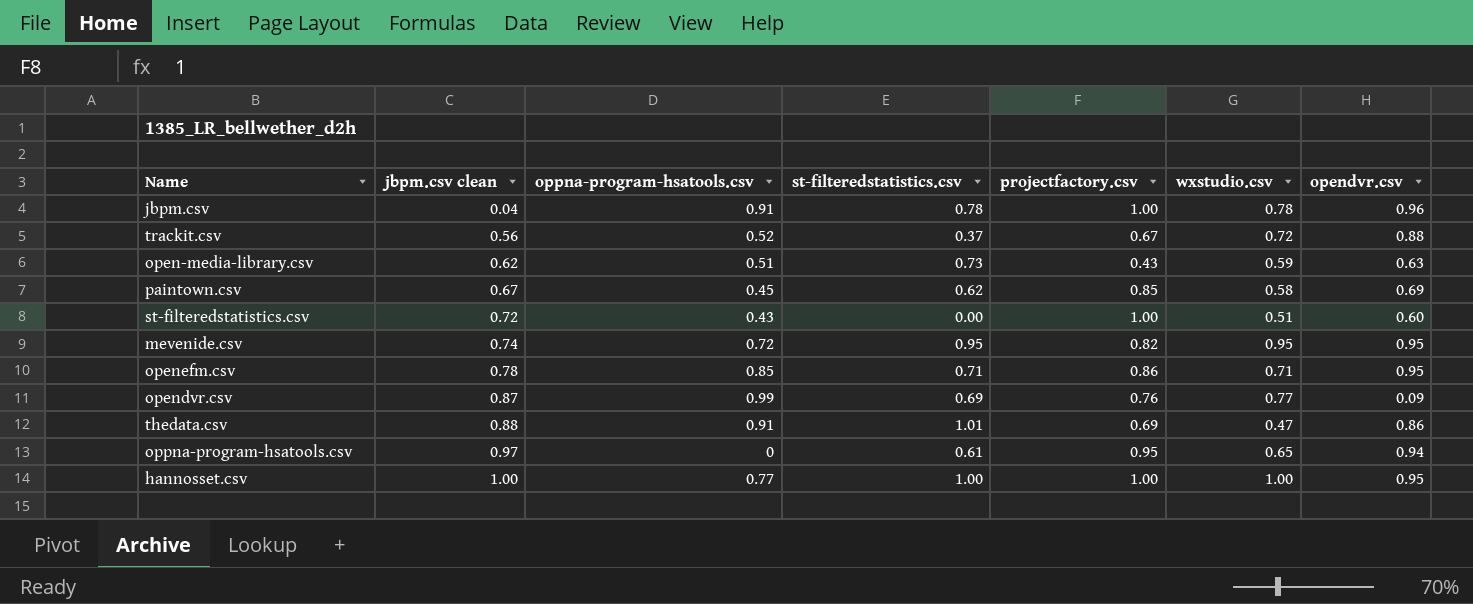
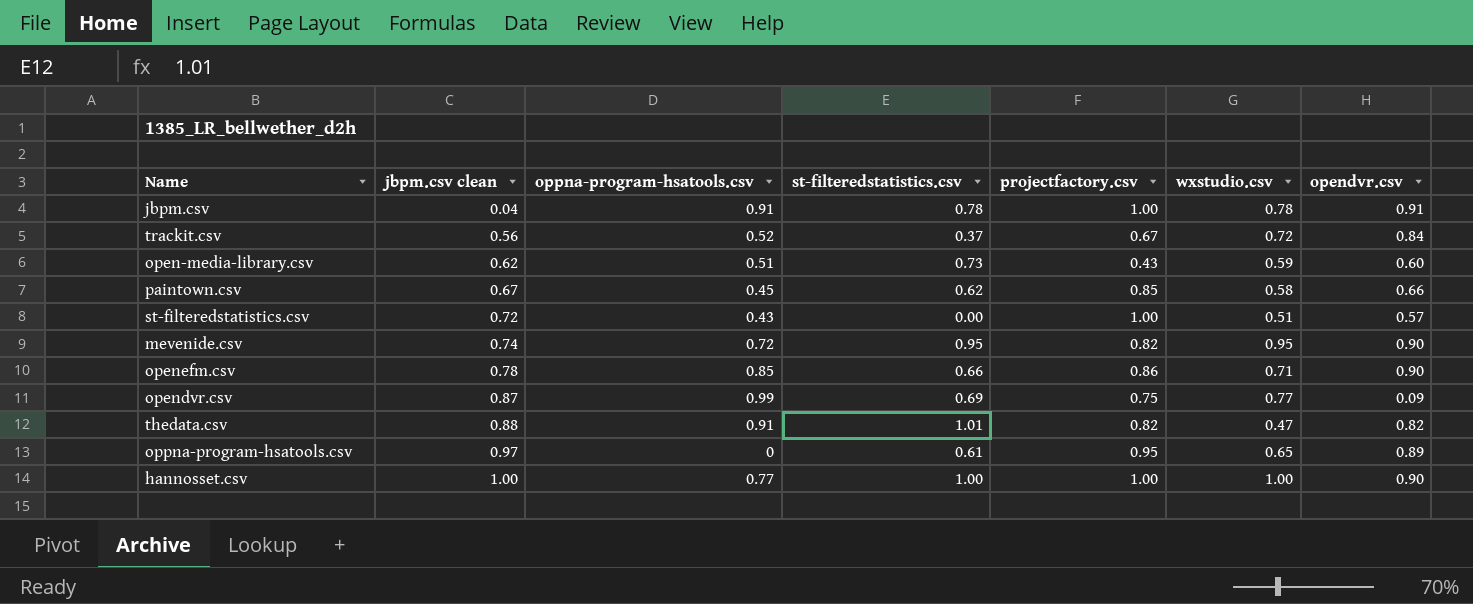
jbpm.csv | opendvr.csv: 0.96 -> 0.91
trackit.csv | opendvr.csv: 0.88 -> 0.84
open-media-library.csv | opendvr.csv: 0.63 -> 0.60
paintown.csv | opendvr.csv: 0.69 -> 0.66
st-filteredstatistics.csv | opendvr.csv: 0.60 -> 0.57
mevenide.csv | opendvr.csv: 0.95 -> 0.90
openefm.csv | st-filteredstatistics.csv: 0.71 -> 0.66
openefm.csv | opendvr.csv: 0.95 -> 0.90
opendvr.csv | projectfactory.csv: 0.76 -> 0.75
thedata.csv | projectfactory.csv: 0.69 -> 0.82
thedata.csv | opendvr.csv: 0.86 -> 0.82
oppna-program-hsatools.csv | opendvr.csv: 0.94 -> 0.89
hannosset.csv | opendvr.csv: 0.95 -> 0.90

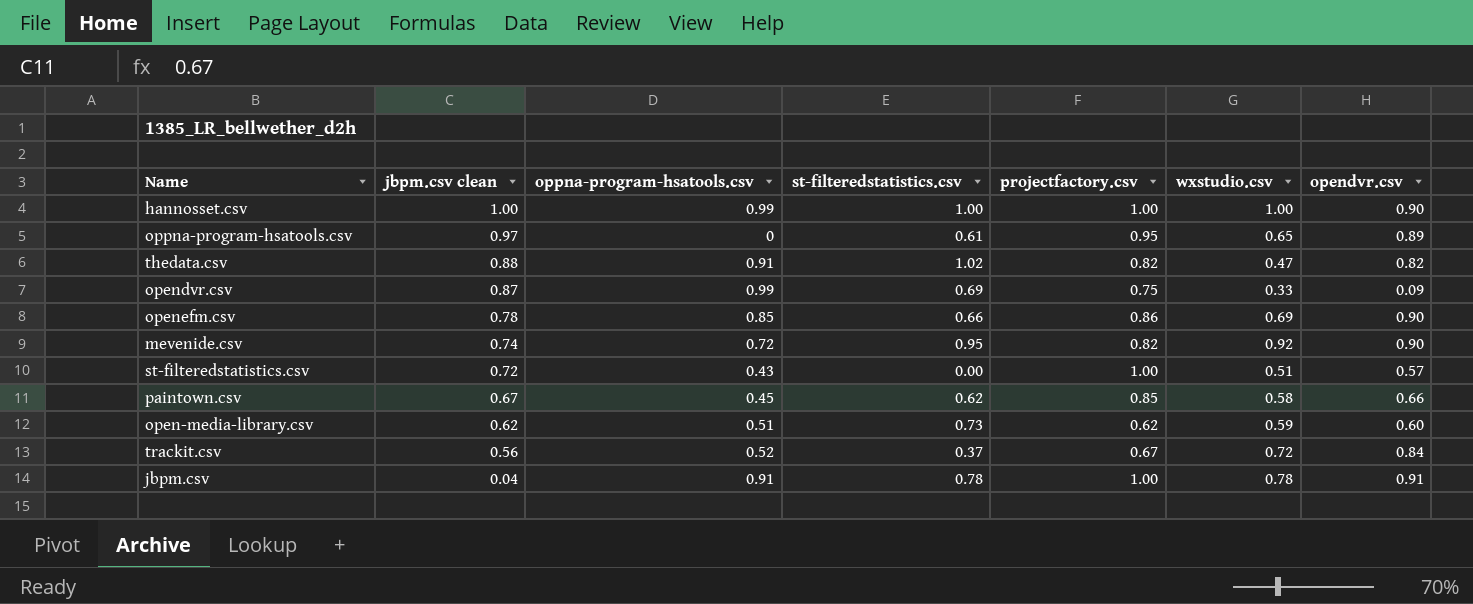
row order: jbpm.csv clean ascending -> jbpm.csv clean descending
hannosset.csv | oppna-program-hsatools.csv: 0.77 -> 0.99
thedata.csv | st-filteredstatistics.csv: 1.01 -> 1.02
opendvr.csv | wxstudio.csv: 0.77 -> 0.33
openefm.csv | wxstudio.csv: 0.71 -> 0.69
mevenide.csv | wxstudio.csv: 0.95 -> 0.92
open-media-library.csv | projectfactory.csv: 0.43 -> 0.62

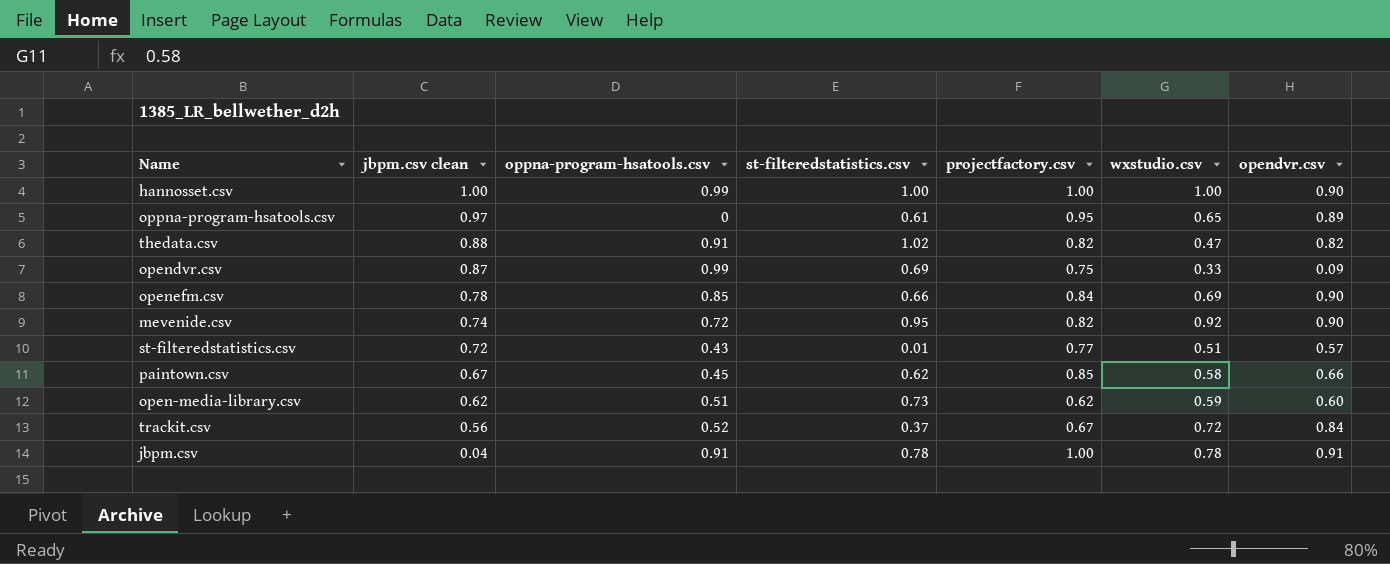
openefm.csv | projectfactory.csv: 0.86 -> 0.84
st-filteredstatistics.csv | st-filteredstatistics.csv: 0.00 -> 0.01
st-filteredstatistics.csv | projectfactory.csv: 1.00 -> 0.77

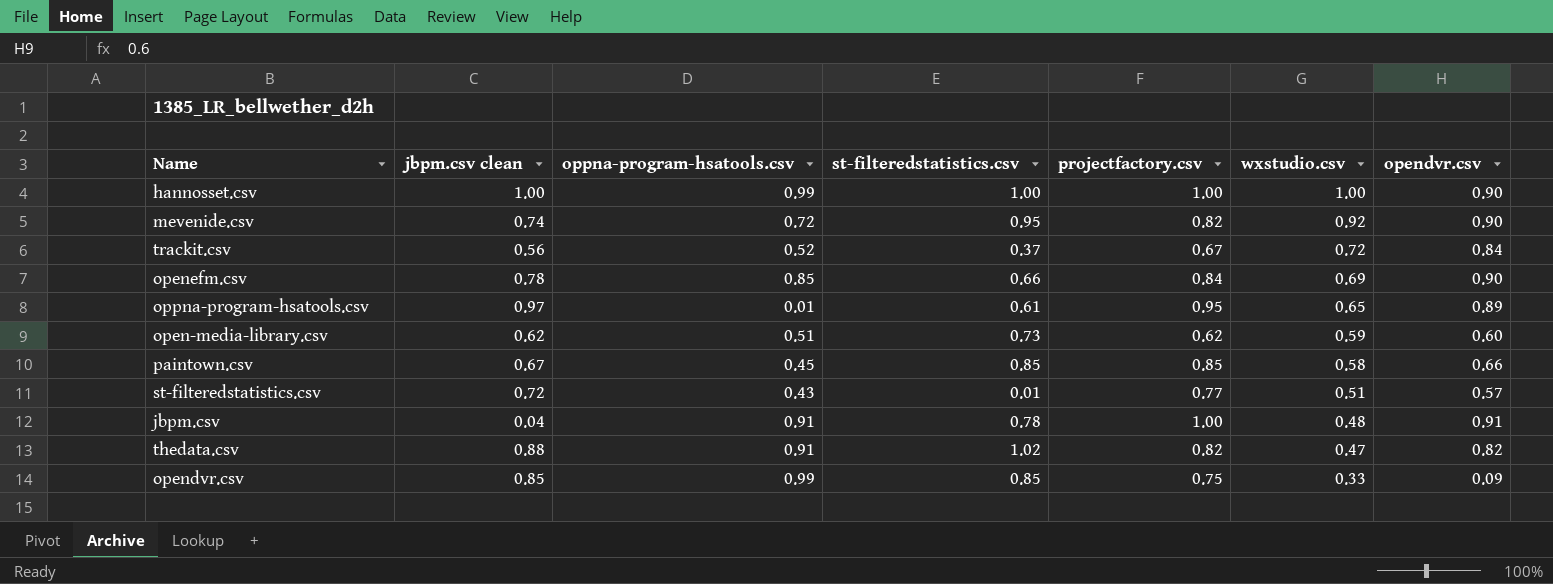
row order: jbpm.csv clean descending -> wxstudio.csv descending
oppna-program-hsatools.csv | oppna-program-hsatools.csv: 0 -> 0.01
paintown.csv | st-filteredstatistics.csv: 0.62 -> 0.85
jbpm.csv | wxstudio.csv: 0.78 -> 0.48
opendvr.csv | jbpm.csv clean: 0.87 -> 0.85
opendvr.csv | st-filteredstatistics.csv: 0.69 -> 0.85

